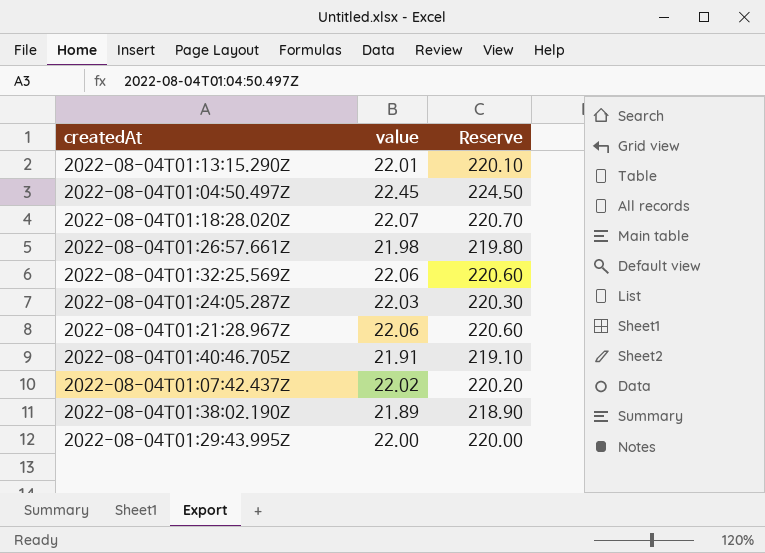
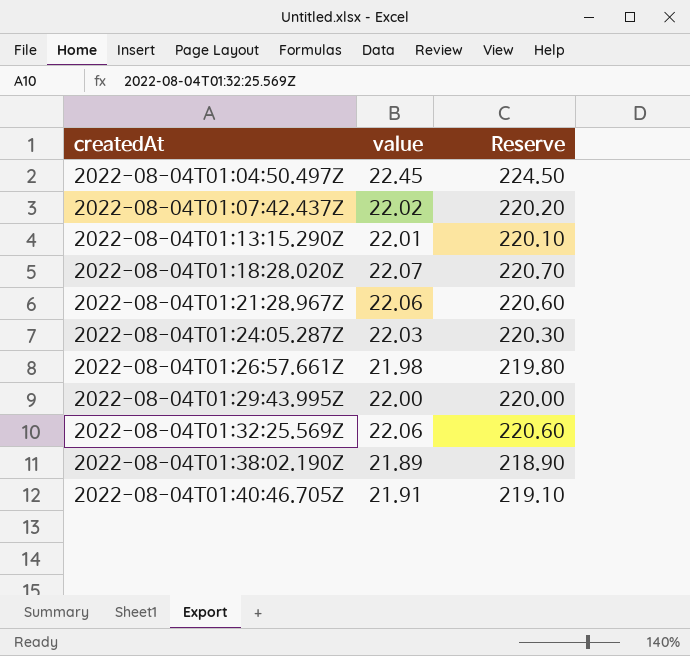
row order: none -> createdAt ascending

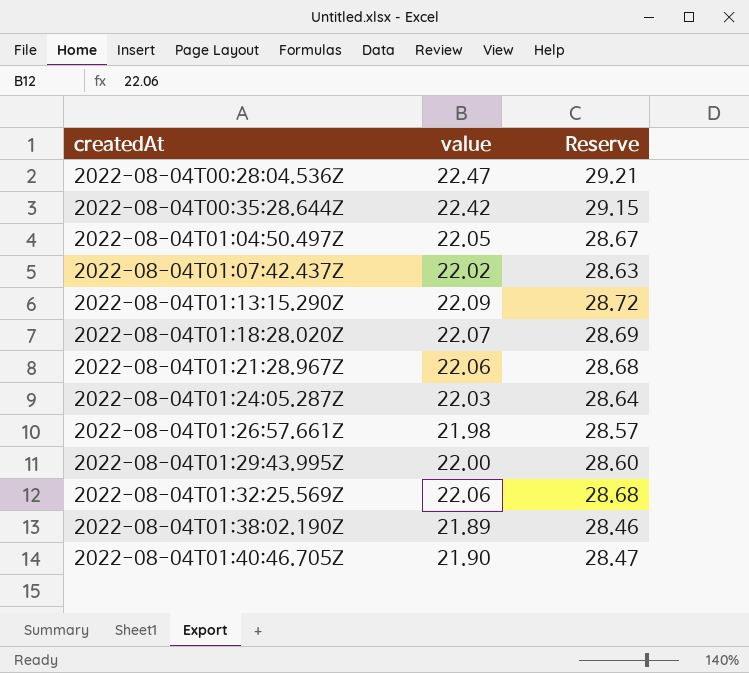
column Reserve | formula: [value] * 10 -> [value] * 1.3
row 2022-08-04T00:28:04.536Z: none -> 22.47 | 29.21
row 2022-08-04T00:35:28.644Z: none -> 22.42 | 29.15
2022-08-04T01:04:50.497Z | value: 22.45 -> 22.05
2022-08-04T01:13:15.290Z | value: 22.01 -> 22.09
2022-08-04T01:40:46.705Z | value: 21.91 -> 21.90

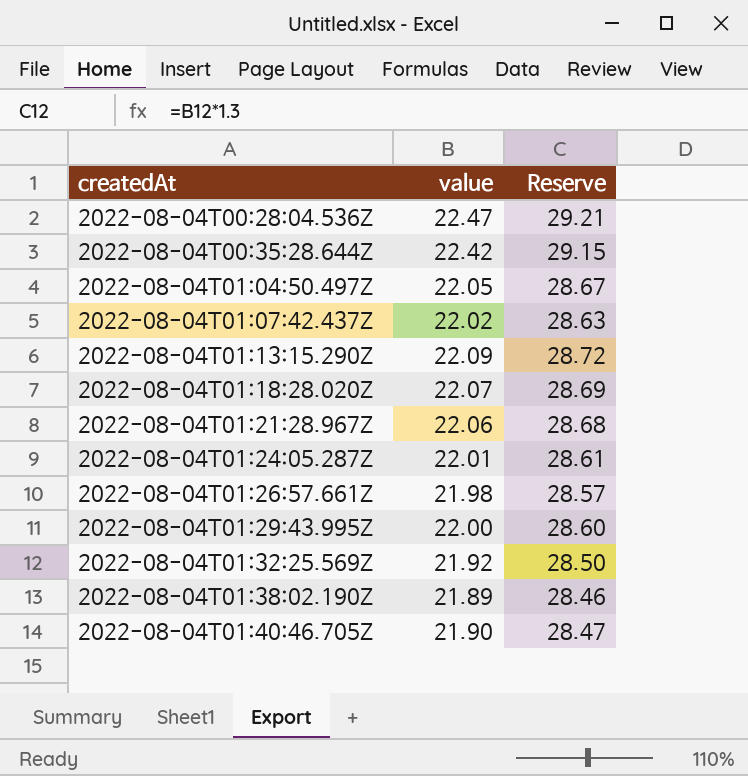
2022-08-04T01:24:05.287Z | value: 22.03 -> 22.01
2022-08-04T01:24:05.287Z | Reserve: 28.64 -> 28.61
2022-08-04T01:32:25.569Z | value: 22.06 -> 21.92
2022-08-04T01:32:25.569Z | Reserve: 28.68 -> 28.50

